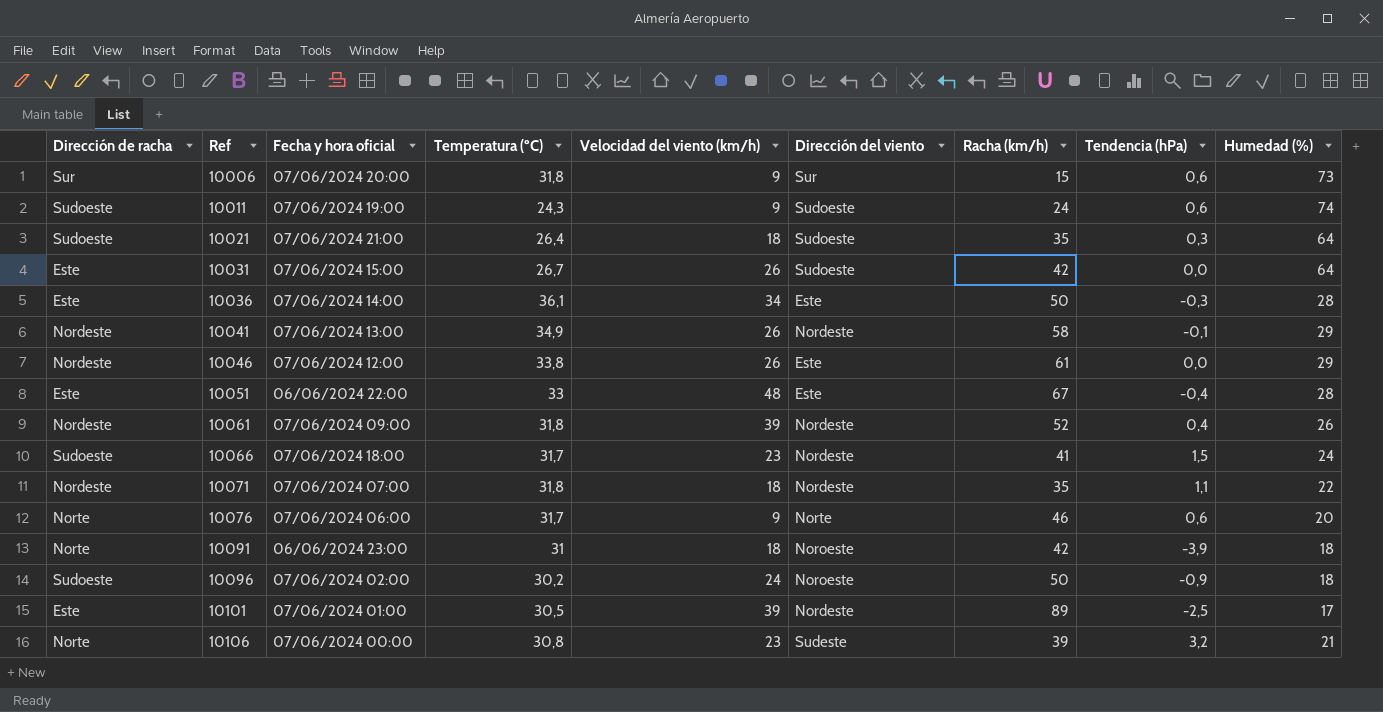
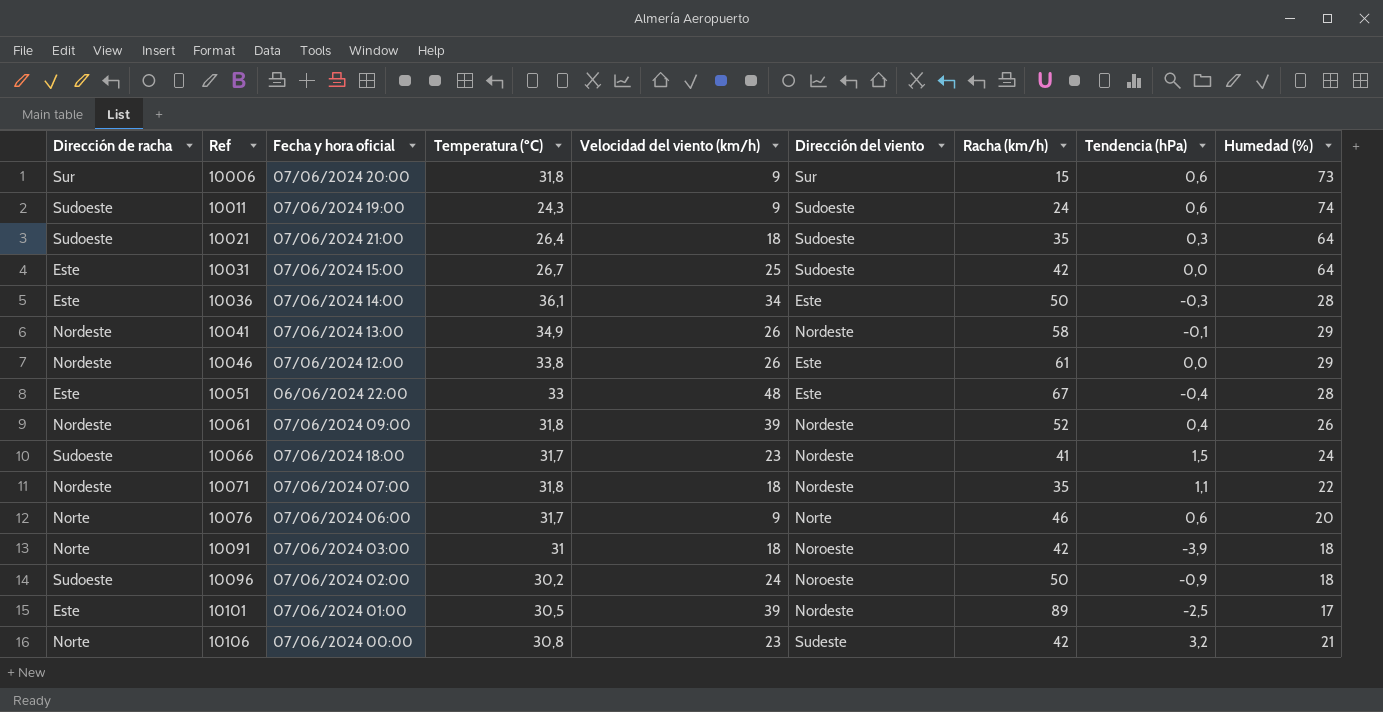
10031 | Velocidad del viento (km/h): 26 -> 25
10091 | Fecha y hora oficial: 06/06/2024 23:00 -> 07/06/2024 03:00
10106 | Racha (km/h): 39 -> 42

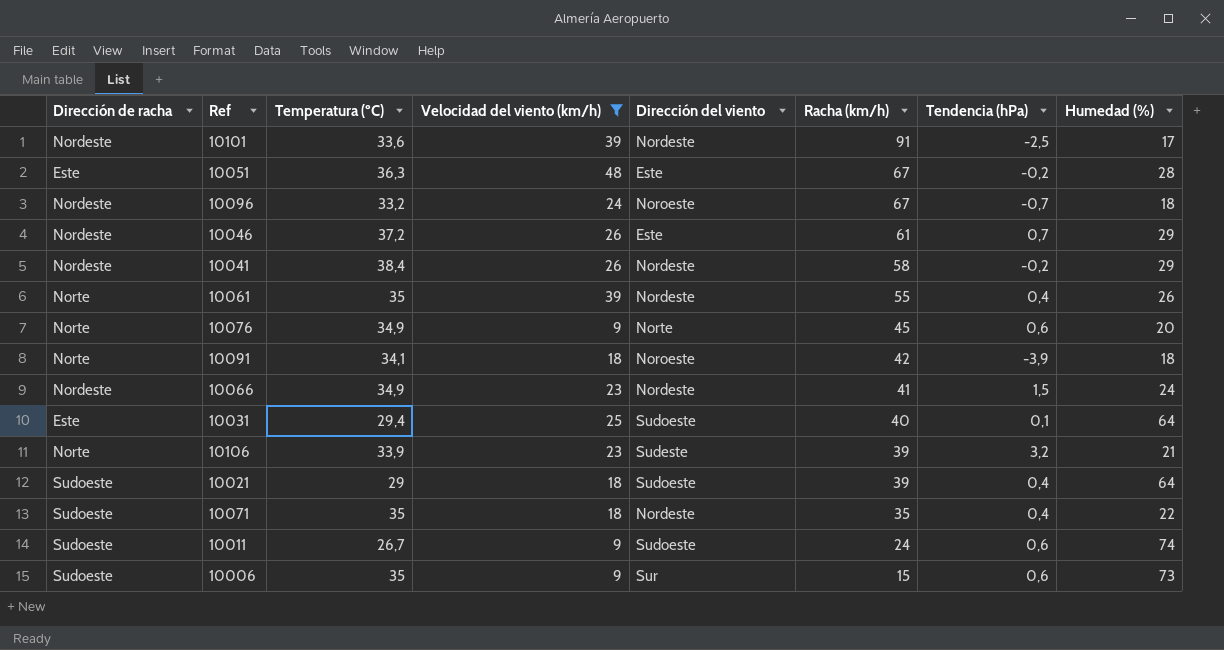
filter: none -> Velocidad del viento (km/h) != 34
row order: Ref ascending -> Racha (km/h) descending
column Fecha y hora oficial | position: 3 -> none
10101 | Dirección de racha: Este -> Nordeste
10101 | Temperatura (ºC): 30,5 -> 33,6
10101 | Racha (km/h): 89 -> 91
10051 | Temperatura (ºC): 33 -> 36,3
10051 | Tendencia (hPa): -0,4 -> -0,2
10096 | Dirección de racha: Sudoeste -> Nordeste
10096 | Temperatura (ºC): 30,2 -> 33,2
10096 | Racha (km/h): 50 -> 67
10096 | Tendencia (hPa): -0,9 -> -0,7
10046 | Temperatura (ºC): 33,8 -> 37,2
10046 | Tendencia (hPa): 0,0 -> 0,7
10041 | Temperatura (ºC): 34,9 -> 38,4
10041 | Tendencia (hPa): -0,1 -> -0,2
10061 | Dirección de racha: Nordeste -> Norte
10061 | Temperatura (ºC): 31,8 -> 35
10061 | Racha (km/h): 52 -> 55
10076 | Temperatura (ºC): 31,7 -> 34,9
10076 | Racha (km/h): 46 -> 45
10091 | Temperatura (ºC): 31 -> 34,1
10066 | Dirección de racha: Sudoeste -> Nordeste
10066 | Temperatura (ºC): 31,7 -> 34,9
10031 | Temperatura (ºC): 26,7 -> 29,4
10031 | Racha (km/h): 42 -> 40
10031 | Tendencia (hPa): 0,0 -> 0,1
10106 | Temperatura (ºC): 30,8 -> 33,9
10106 | Racha (km/h): 42 -> 39
10021 | Temperatura (ºC): 26,4 -> 29
10021 | Racha (km/h): 35 -> 39
10021 | Tendencia (hPa): 0,3 -> 0,4
10071 | Dirección de racha: Nordeste -> Sudoeste
10071 | Temperatura (ºC): 31,8 -> 35
10071 | Tendencia (hPa): 1,1 -> 0,4
10011 | Temperatura (ºC): 24,3 -> 26,7
10006 | Dirección de racha: Sur -> Sudoeste
10006 | Temperatura (ºC): 31,8 -> 35

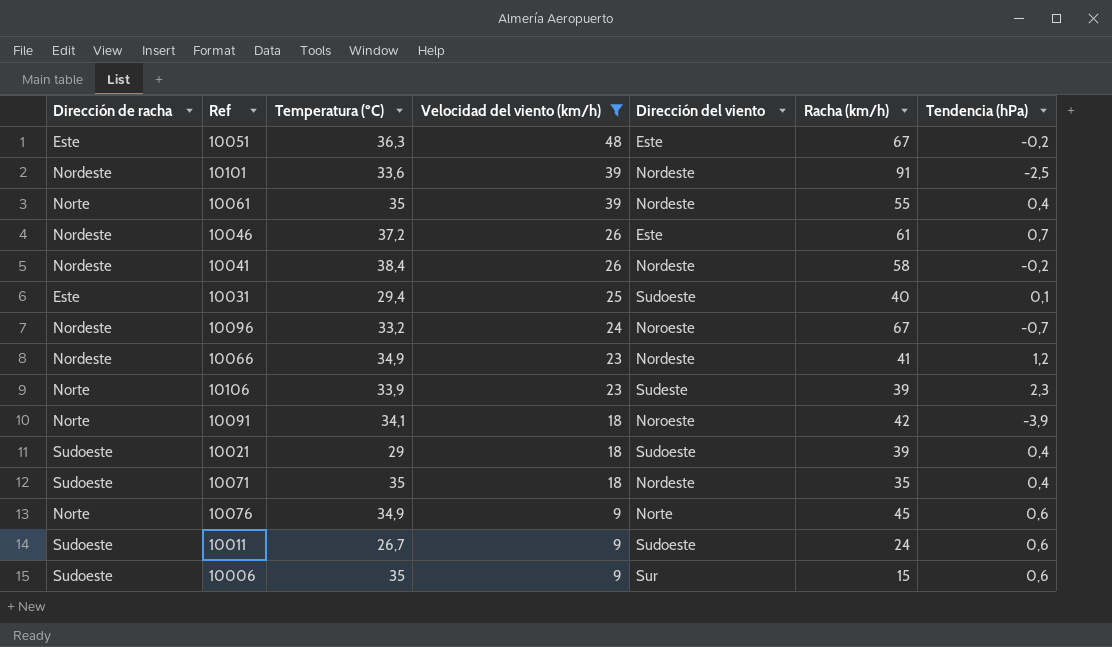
row order: Racha (km/h) descending -> Velocidad del viento (km/h) descending
column Humedad (%) | position: 8 -> none
10066 | Tendencia (hPa): 1,5 -> 1,2
10106 | Tendencia (hPa): 3,2 -> 2,3

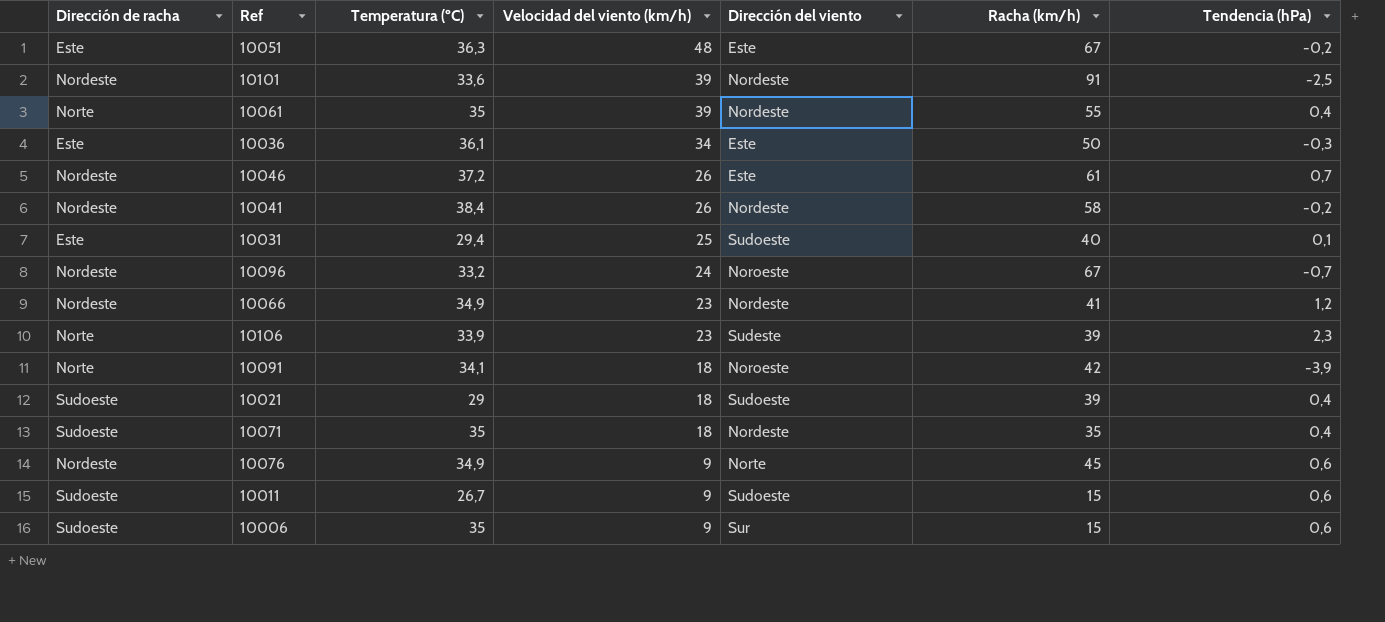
filter: Velocidad del viento (km/h) != 34 -> none
10076 | Dirección de racha: Norte -> Nordeste
10011 | Racha (km/h): 24 -> 15

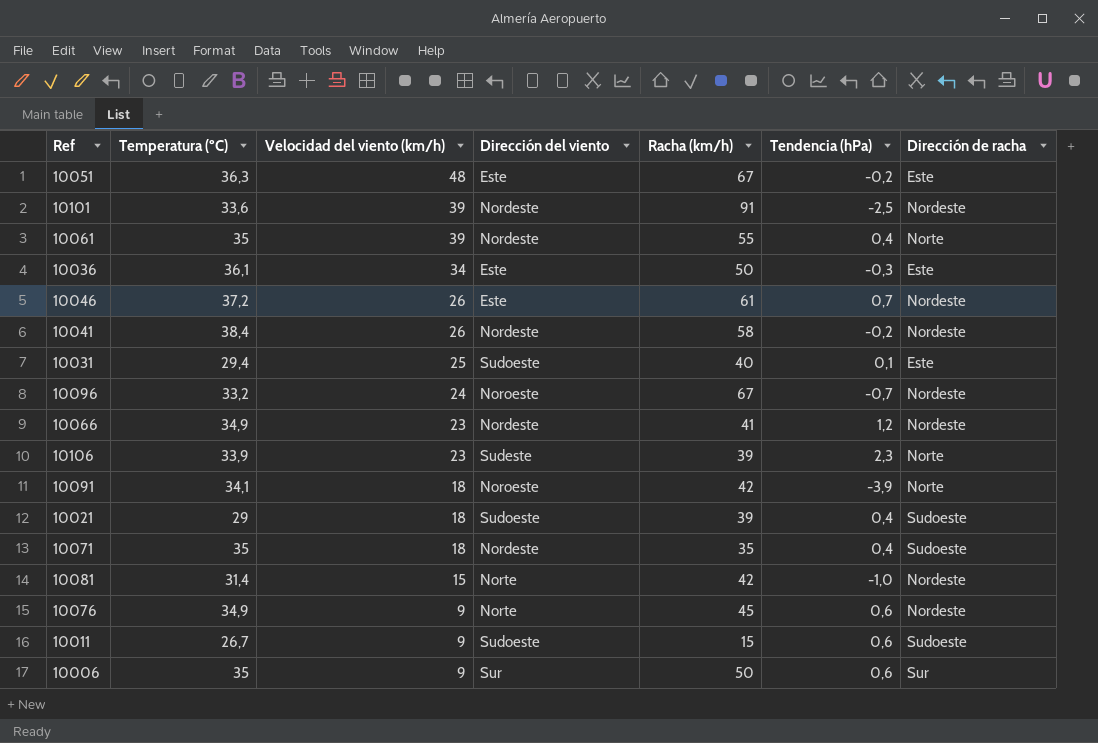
column Dirección de racha | position: 1 -> 7
row 10081: none -> 31,4 | 15 | Norte | 42 | -1,0 | Nordeste
10006 | Racha (km/h): 15 -> 50
10006 | Dirección de racha: Sudoeste -> Sur

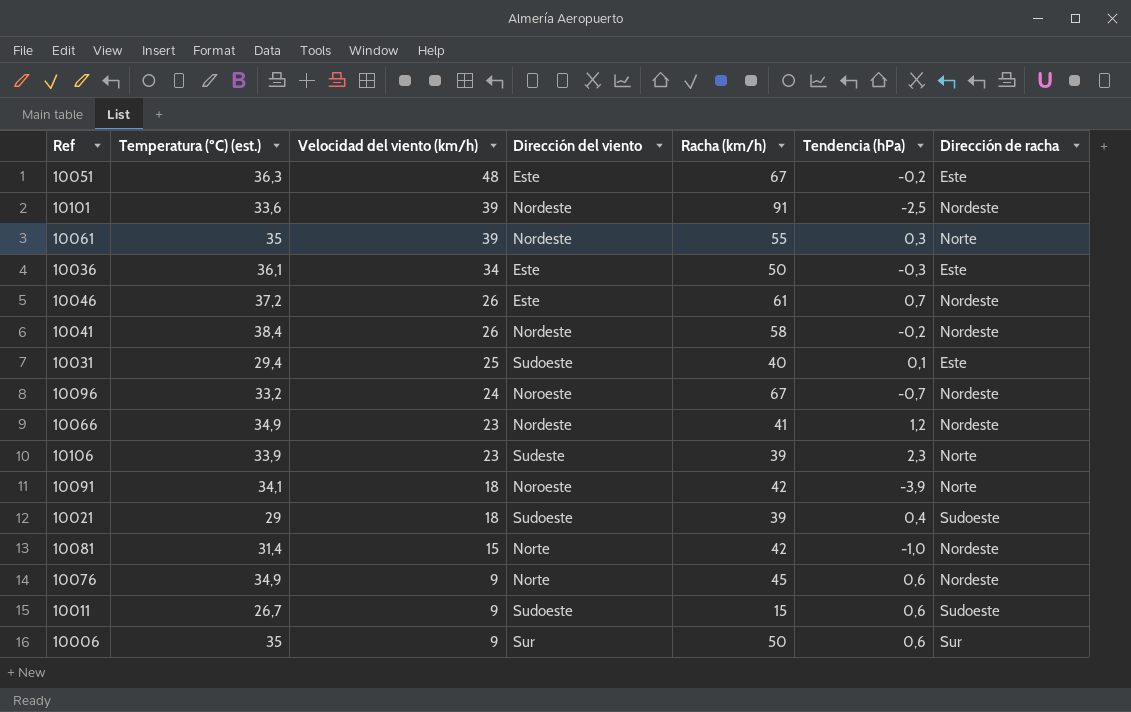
column name: Temperatura (ºC) -> Temperatura (ºC) (est.)
row 10071: 35 | 18 | Nordeste | 35 | 0,4 | Sudoeste -> none
10061 | Tendencia (hPa): 0,4 -> 0,3

